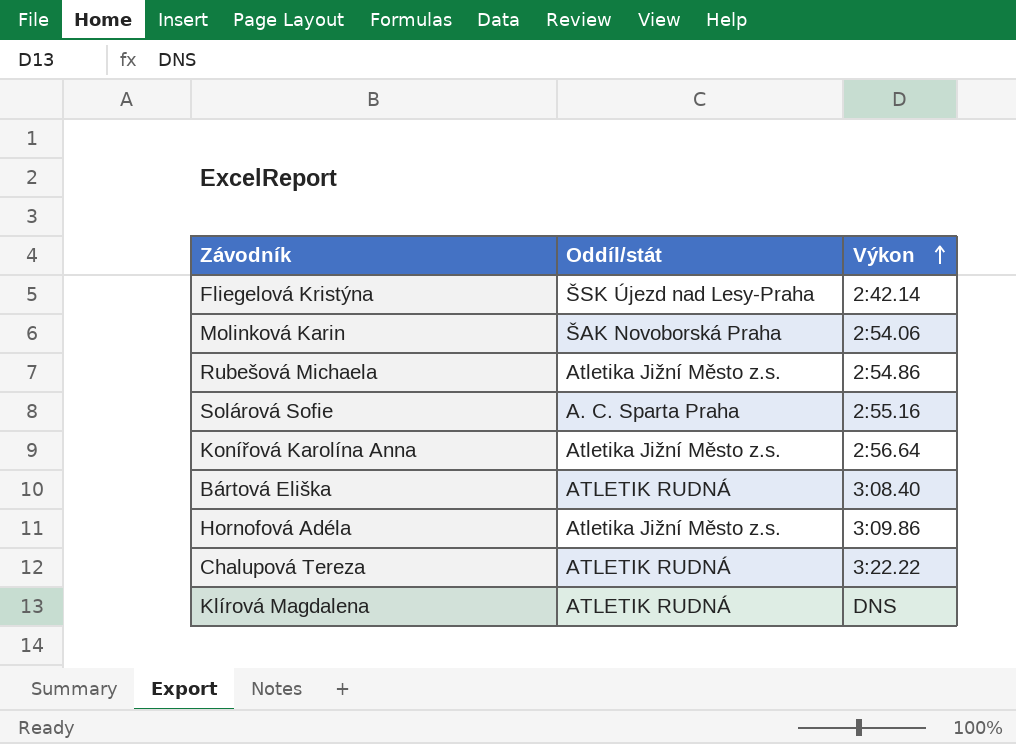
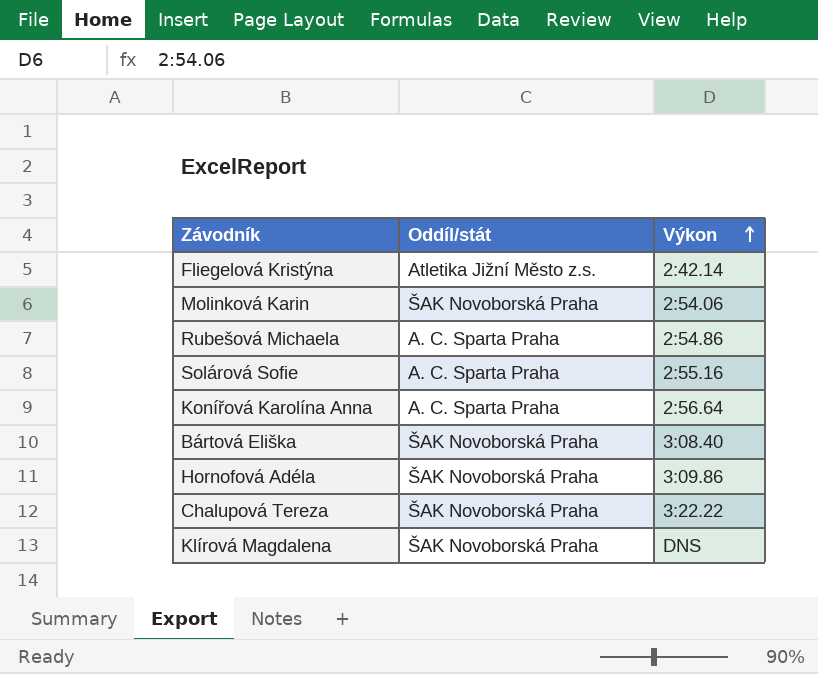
Fliegelová Kristýna | Oddíl/stát: ŠSK Újezd nad Lesy-Praha -> Atletika Jižní Město z.s.
Rubešová Michaela | Oddíl/stát: Atletika Jižní Město z.s. -> A. C. Sparta Praha
Konířová Karolína Anna | Oddíl/stát: Atletika Jižní Město z.s. -> A. C. Sparta Praha
Bártová Eliška | Oddíl/stát: ATLETIK RUDNÁ -> ŠAK Novoborská Praha
Hornofová Adéla | Oddíl/stát: Atletika Jižní Město z.s. -> ŠAK Novoborská Praha
Chalupová Tereza | Oddíl/stát: ATLETIK RUDNÁ -> ŠAK Novoborská Praha
Klírová Magdalena | Oddíl/stát: ATLETIK RUDNÁ -> ŠAK Novoborská Praha

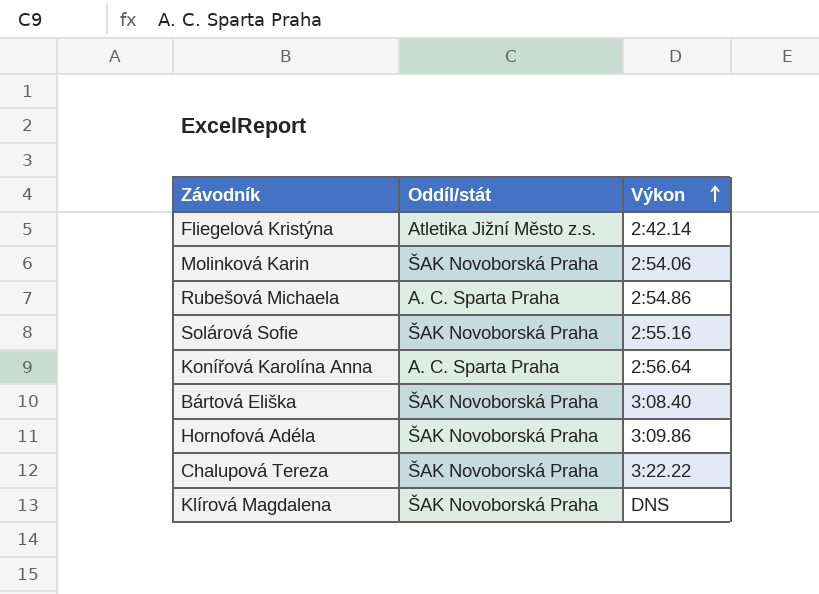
Solárová Sofie | Oddíl/stát: A. C. Sparta Praha -> ŠAK Novoborská Praha

